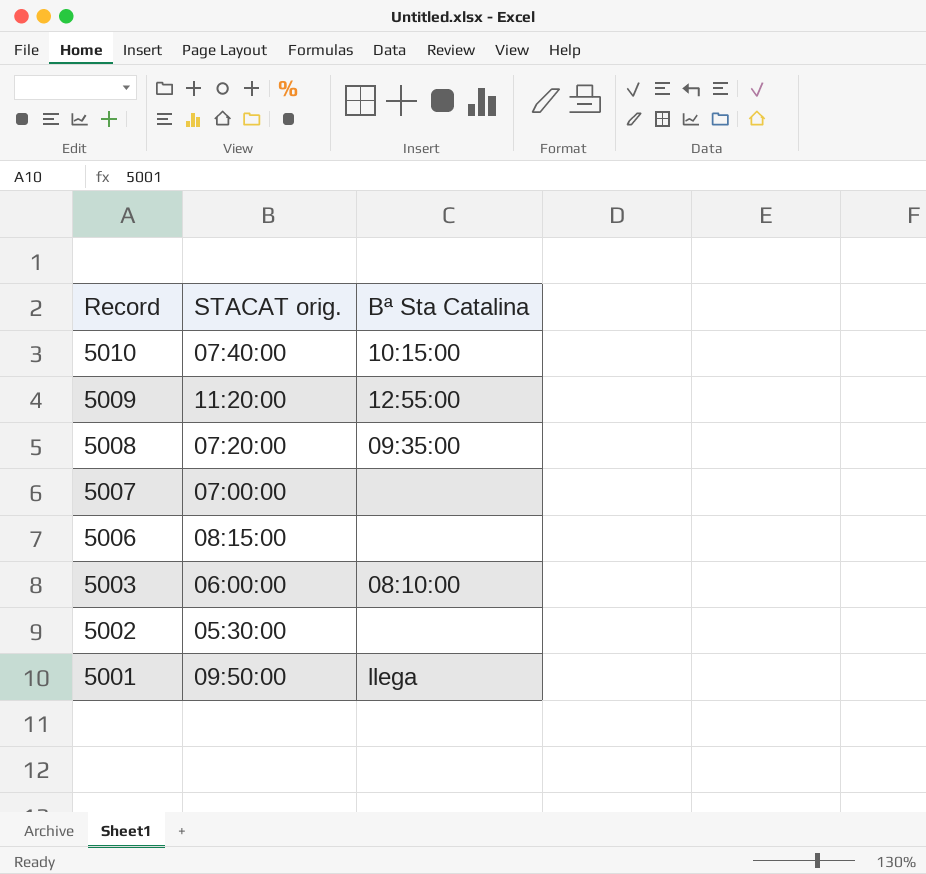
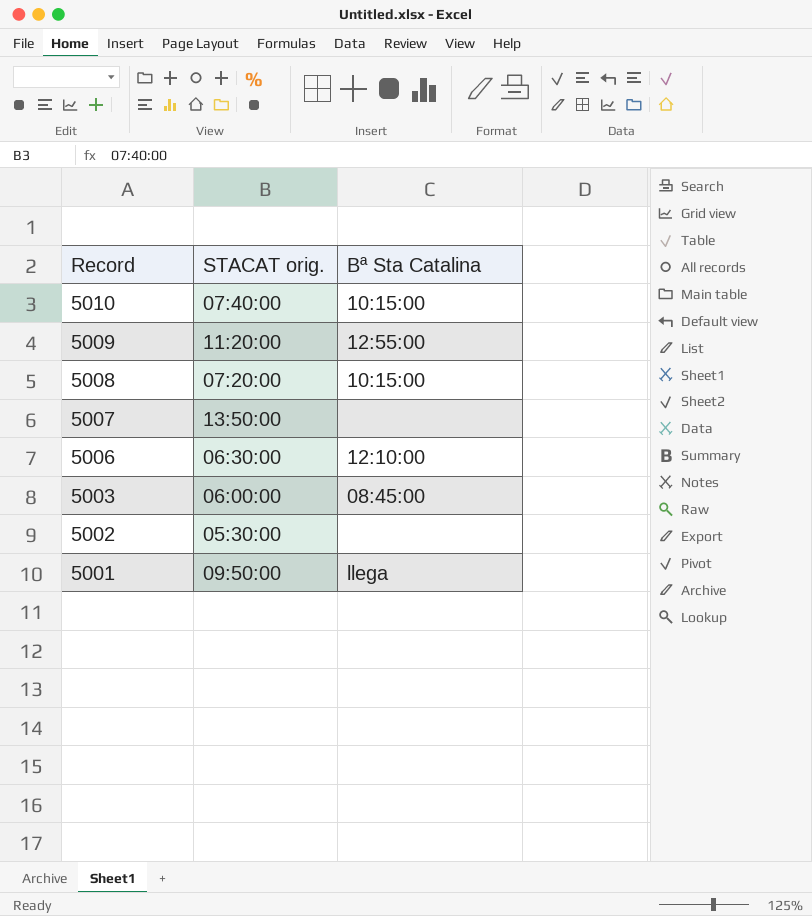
5008 | Bª Sta Catalina: 09:35:00 -> 10:15:00
5007 | STACAT orig.: 07:00:00 -> 13:50:00
5006 | STACAT orig.: 08:15:00 -> 06:30:00
5006 | Bª Sta Catalina: none -> 12:10:00
5003 | Bª Sta Catalina: 08:10:00 -> 08:45:00

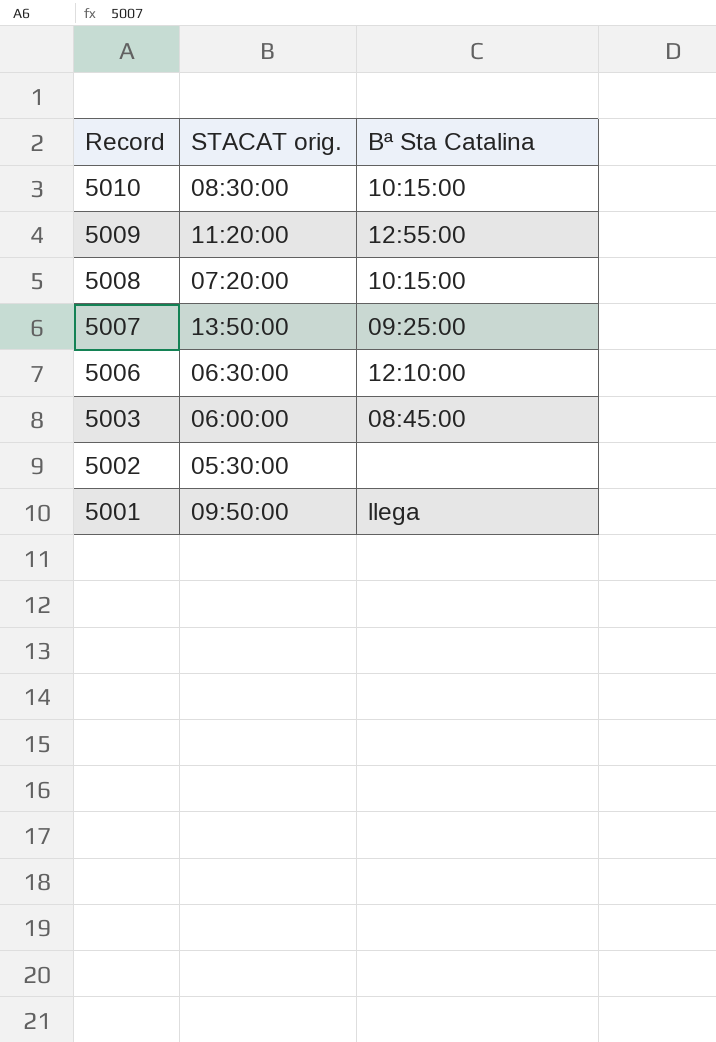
5010 | STACAT orig.: 07:40:00 -> 08:30:00
5007 | Bª Sta Catalina: none -> 09:25:00

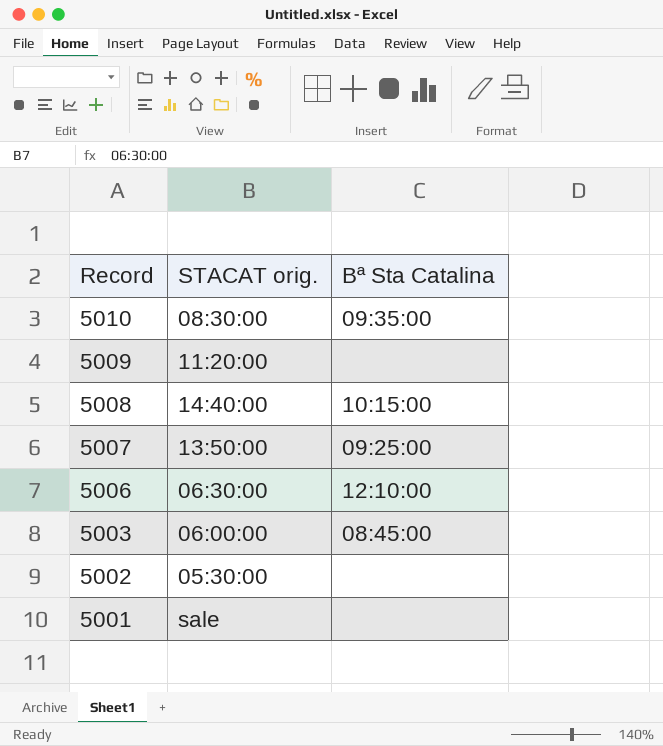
5010 | Bª Sta Catalina: 10:15:00 -> 09:35:00
5009 | Bª Sta Catalina: 12:55:00 -> none
5008 | STACAT orig.: 07:20:00 -> 14:40:00
5001 | STACAT orig.: 09:50:00 -> sale
5001 | Bª Sta Catalina: llega -> none

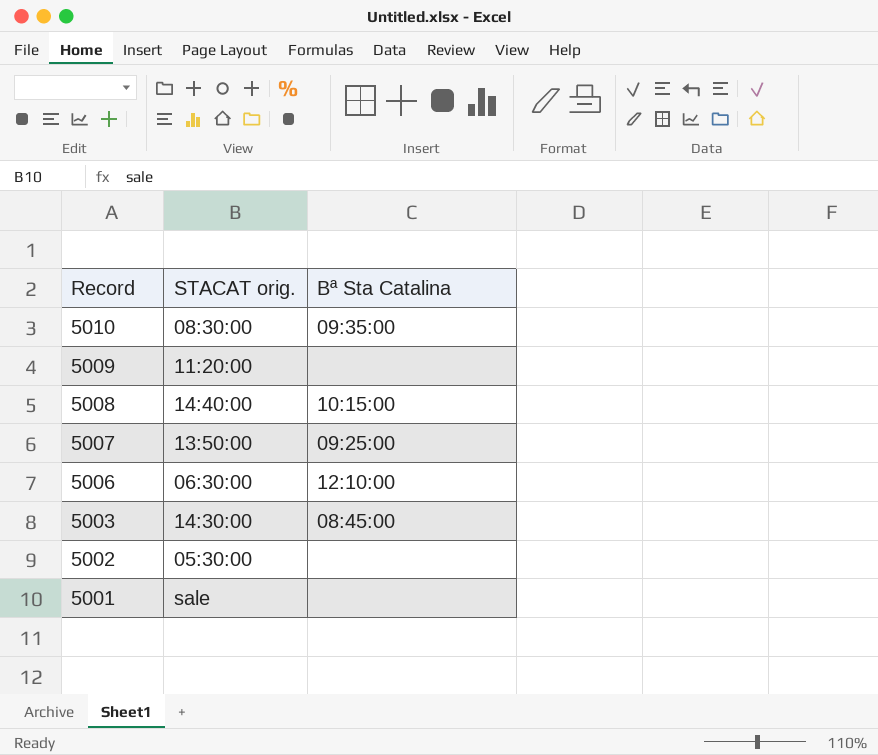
5003 | STACAT orig.: 06:00:00 -> 14:30:00

